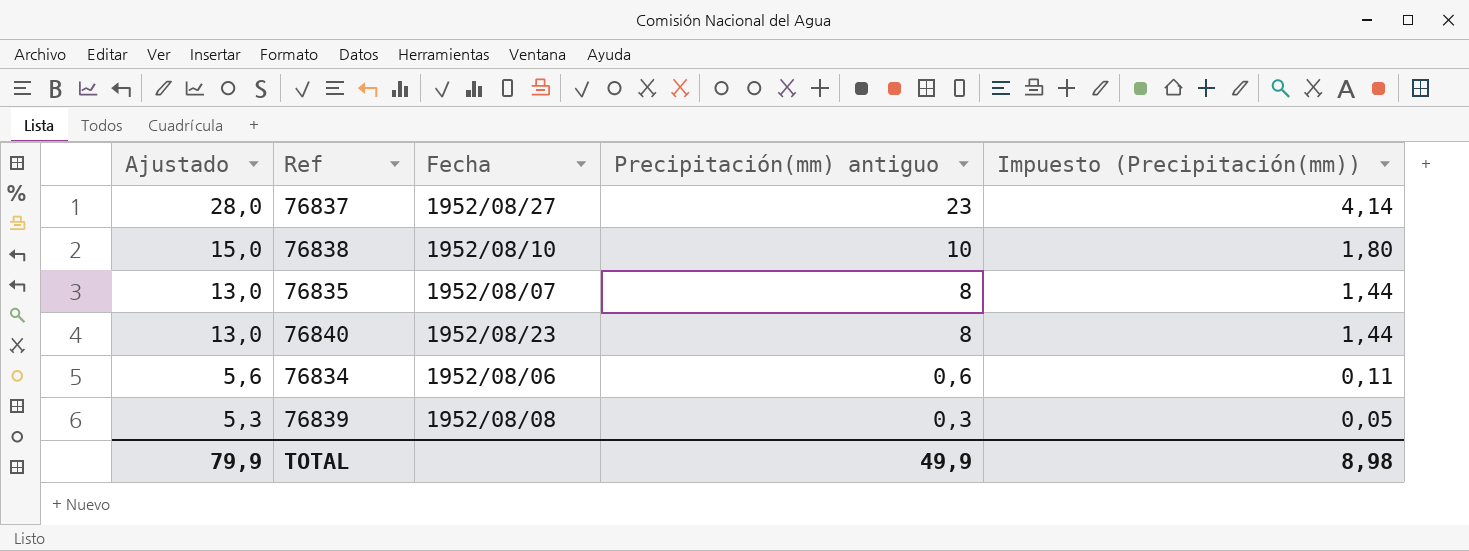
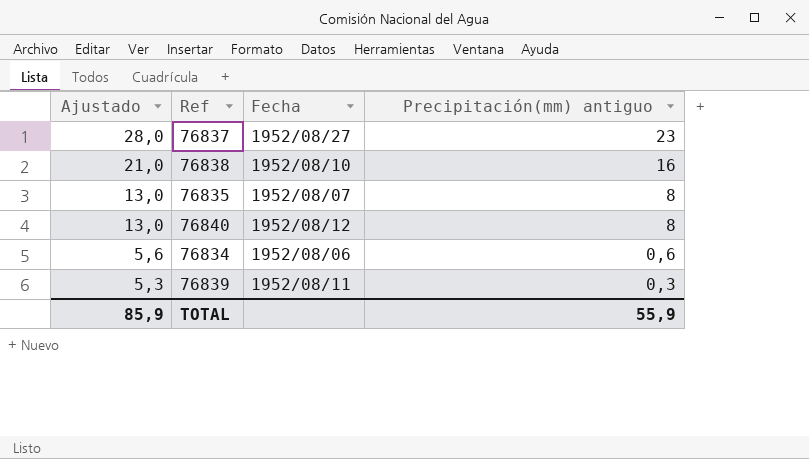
column Impuesto (Precipitación(mm)) | formula: [Precipitación(mm) antiguo] * 0,18 -> none
76838 | Ajustado: 15,0 -> 21,0
76838 | Precipitación(mm) antiguo: 10 -> 16
76840 | Fecha: 1952/08/23 -> 1952/08/12
76839 | Fecha: 1952/08/08 -> 1952/08/11
TOTAL | Ajustado: 79,9 -> 85,9
TOTAL | Precipitación(mm) antiguo: 49,9 -> 55,9

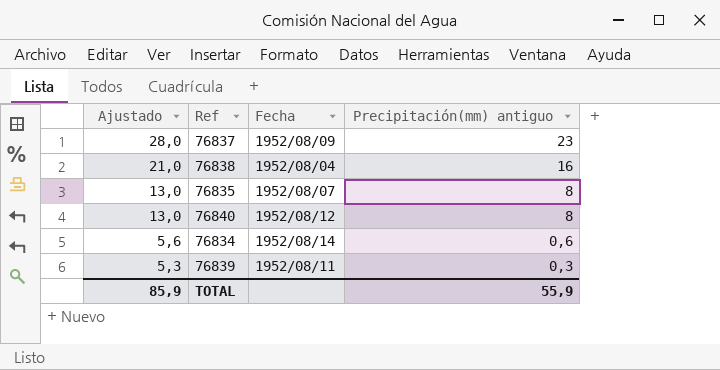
76837 | Fecha: 1952/08/27 -> 1952/08/09
76838 | Fecha: 1952/08/10 -> 1952/08/04
76834 | Fecha: 1952/08/06 -> 1952/08/14

